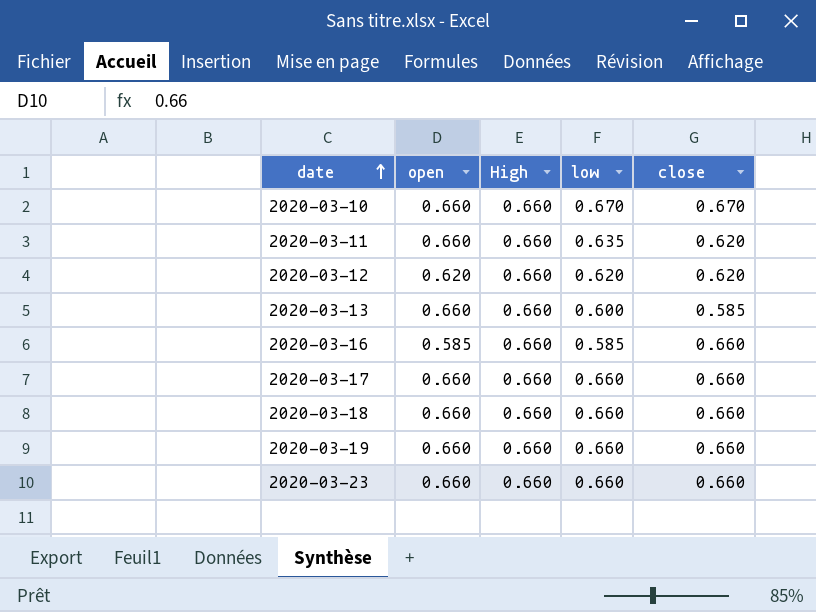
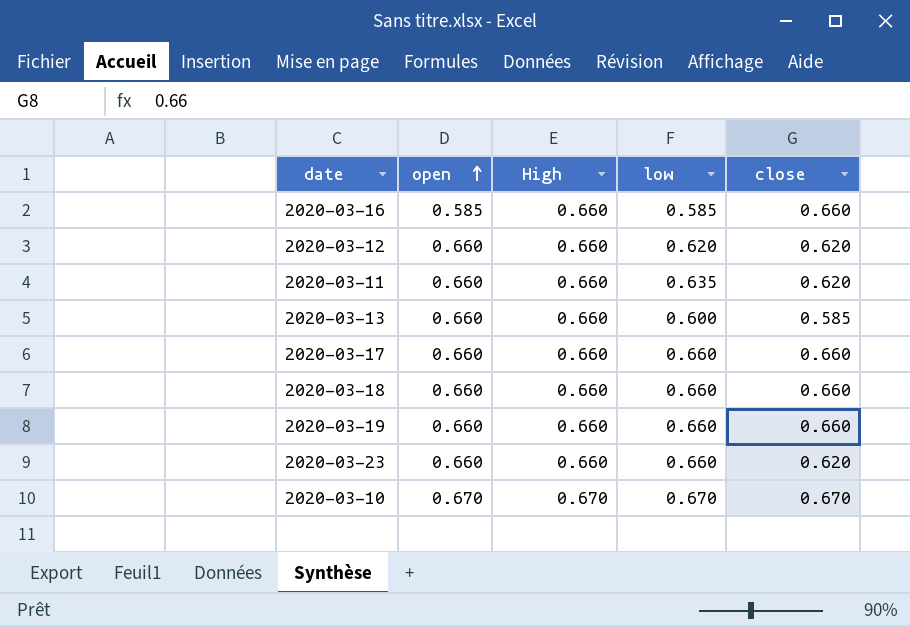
row order: date ascending -> open ascending
2020-03-12 | open: 0.620 -> 0.660
2020-03-23 | close: 0.660 -> 0.620
2020-03-10 | open: 0.660 -> 0.670
2020-03-10 | High: 0.660 -> 0.670

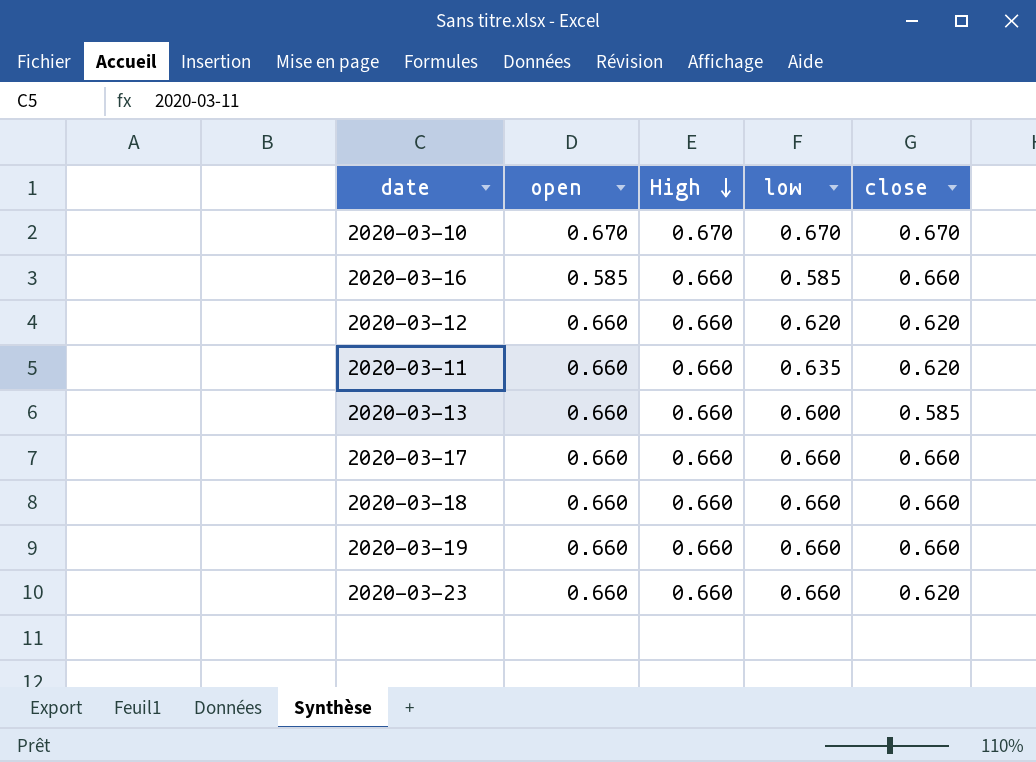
row order: open ascending -> High descending

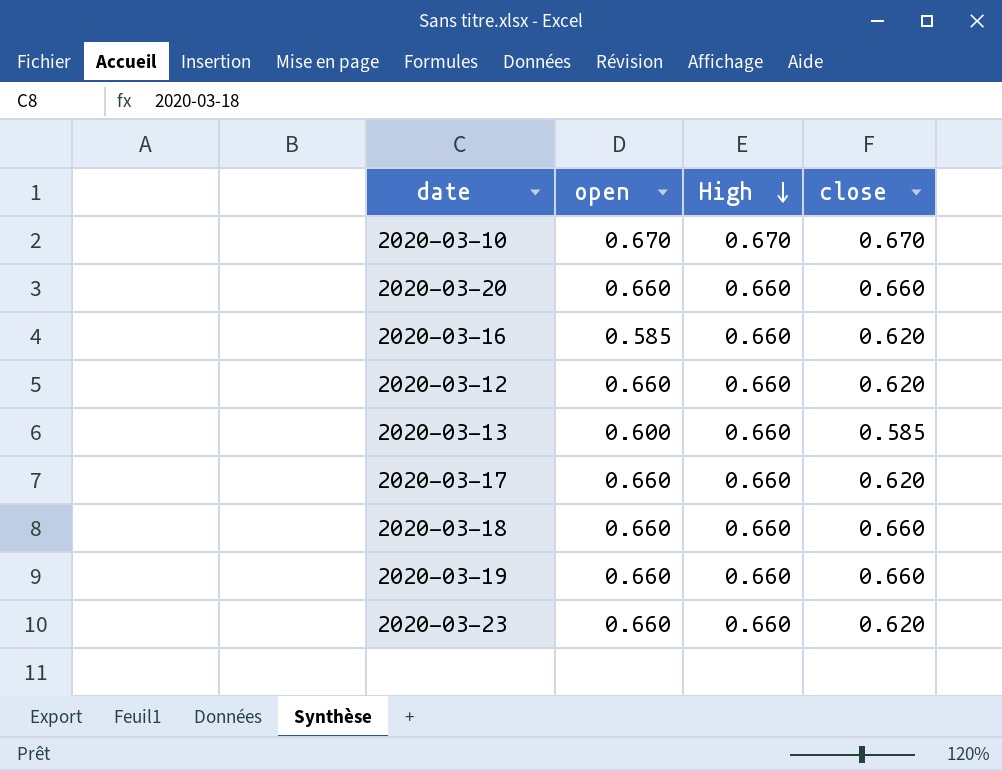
column low | position: 4 -> none
row 2020-03-11: 0.660 | 0.660 | 0.635 | 0.620 -> none
row 2020-03-20: none -> 0.660 | 0.660 | 0.660
2020-03-16 | close: 0.660 -> 0.620
2020-03-13 | open: 0.660 -> 0.600
2020-03-17 | close: 0.660 -> 0.620

